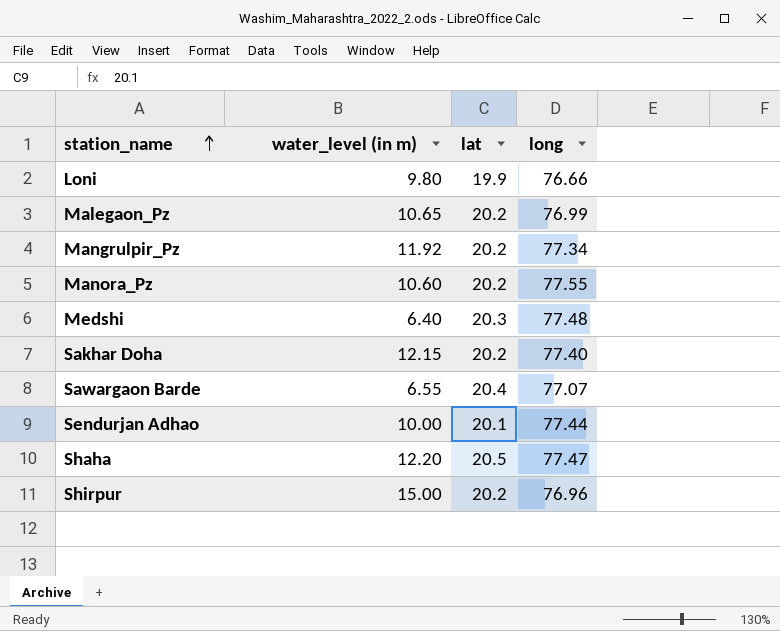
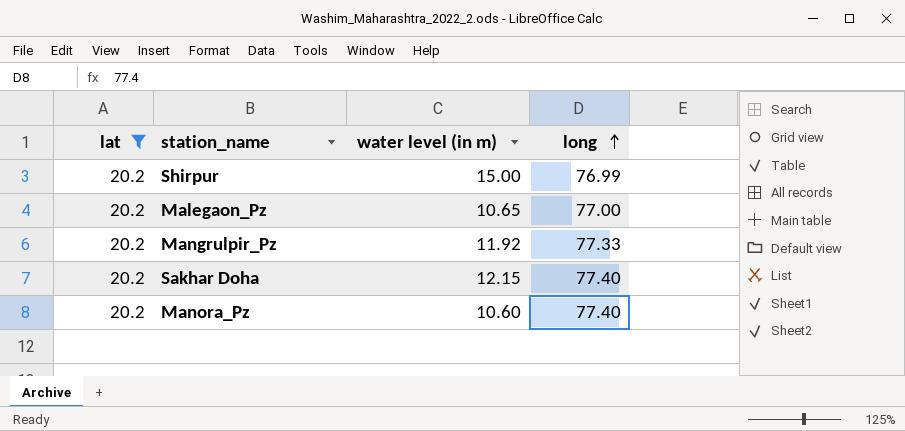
filter: none -> lat = 20.2
row order: station_name ascending -> long ascending
column lat | position: 3 -> 1
column name: water_level (in m) -> water level (in m)
Shirpur | long: 76.96 -> 76.99
Malegaon_Pz | long: 76.99 -> 77.00
Mangrulpir_Pz | long: 77.34 -> 77.33
Manora_Pz | long: 77.55 -> 77.40

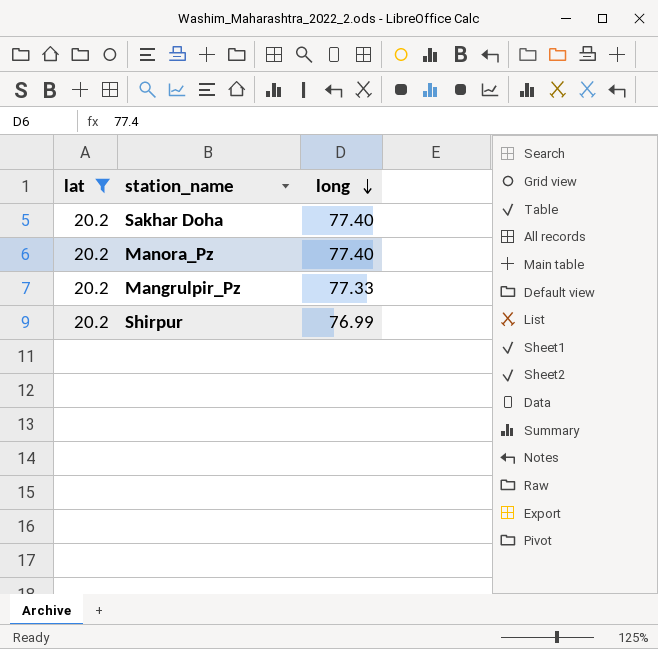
row order: long ascending -> long descending
column water level (in m) | position: 3 -> none
row Malegaon_Pz: 20.2 | 10.65 | 77.00 -> none

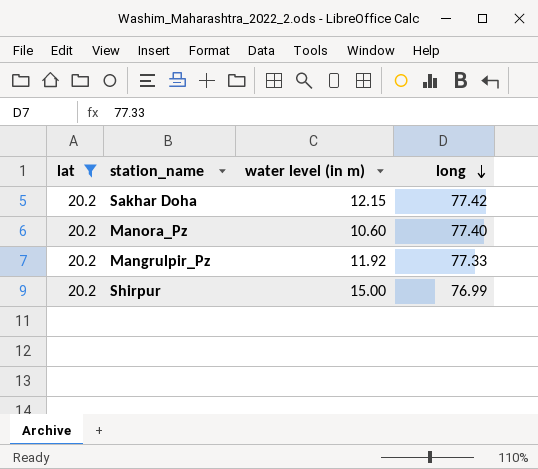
column water level (in m) | position: none -> 3
Sakhar Doha | long: 77.40 -> 77.42

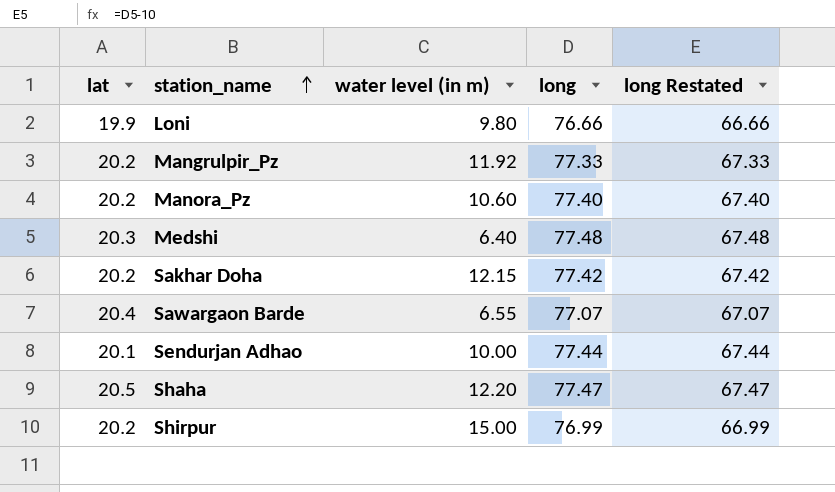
filter: lat = 20.2 -> none
row order: long descending -> station_name ascending
column long Restated | formula: none -> [long] - 10

